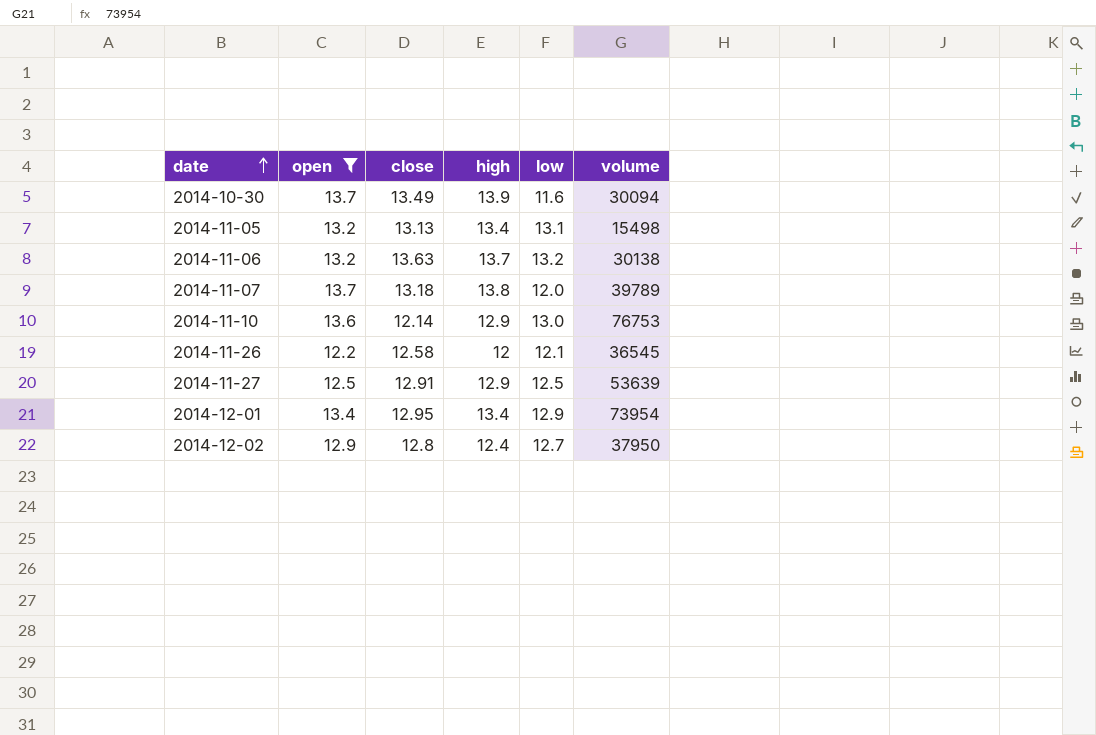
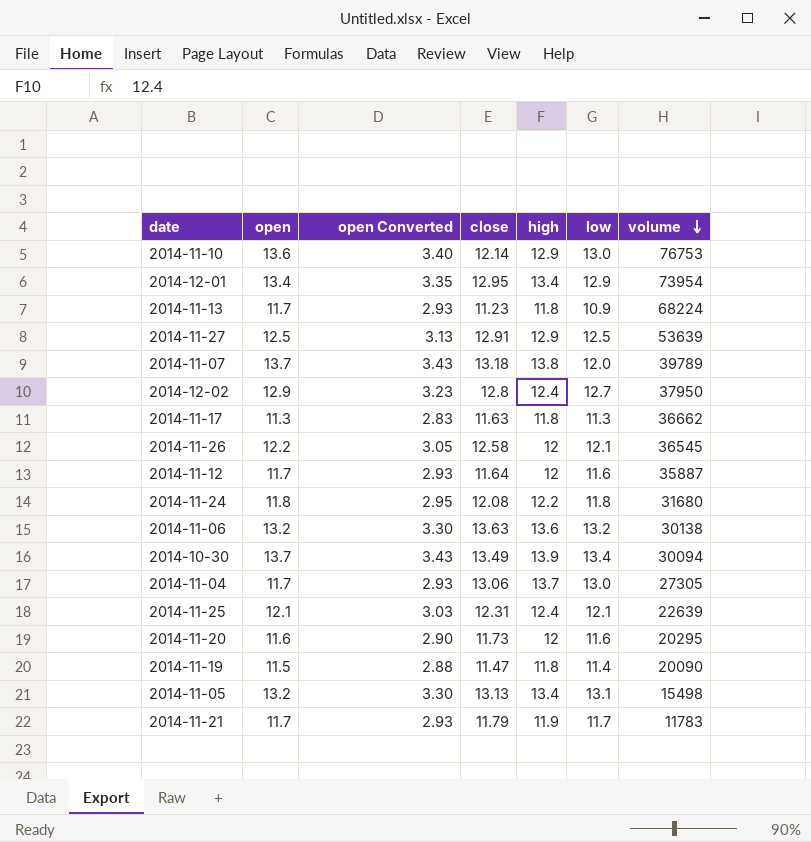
filter: open >= 12.2 -> none
row order: date ascending -> volume descending
column open Converted | formula: none -> [open] * 0.25
2014-11-06 | high: 13.7 -> 13.6
2014-10-30 | low: 11.6 -> 13.4

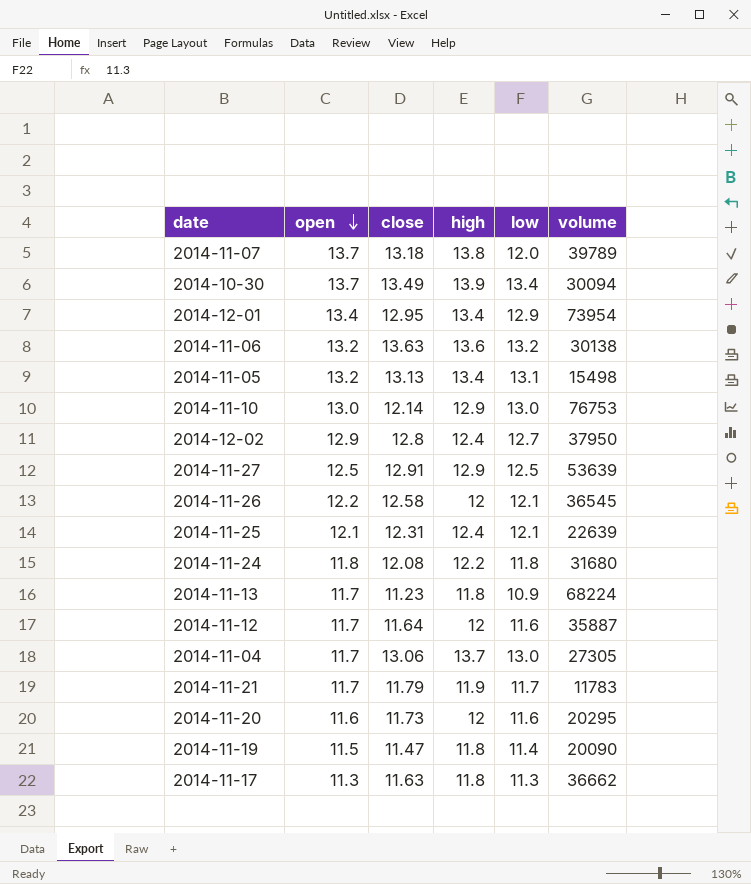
row order: volume descending -> open descending
column open Converted | formula: [open] * 0.25 -> none
2014-11-10 | open: 13.6 -> 13.0

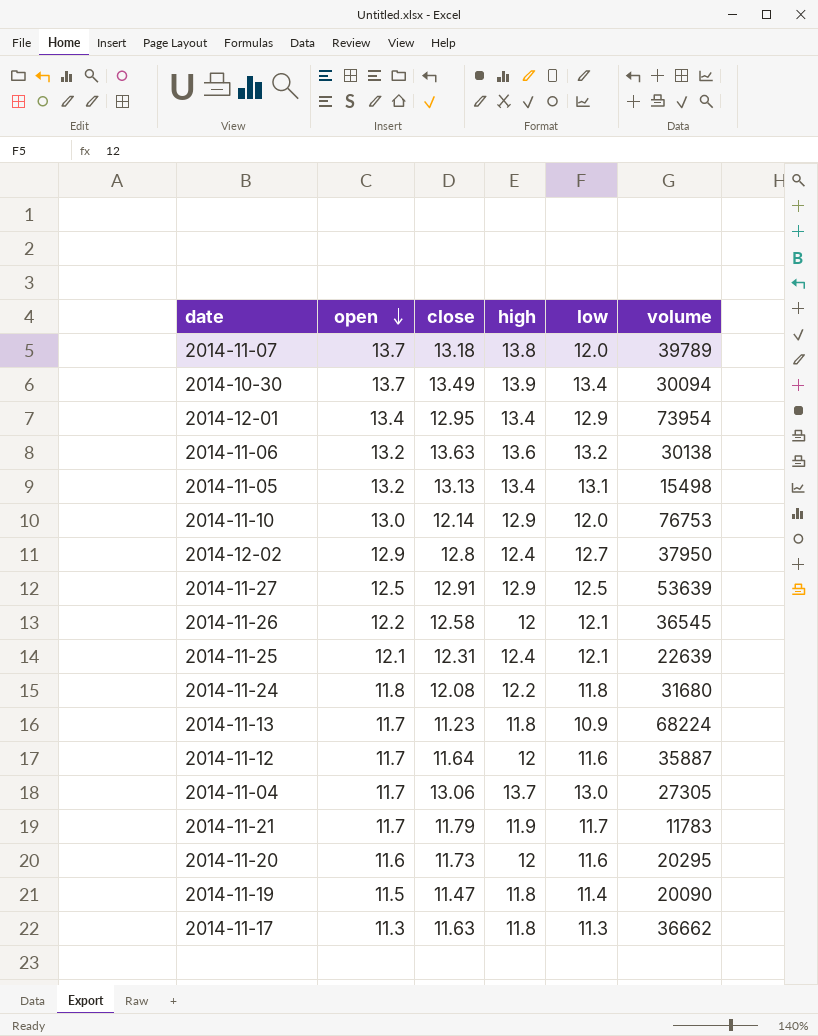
2014-11-10 | low: 13.0 -> 12.0

